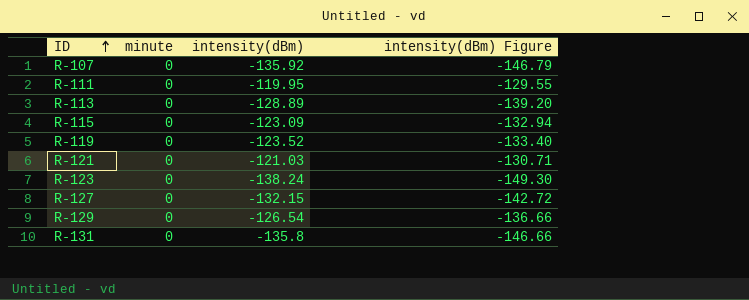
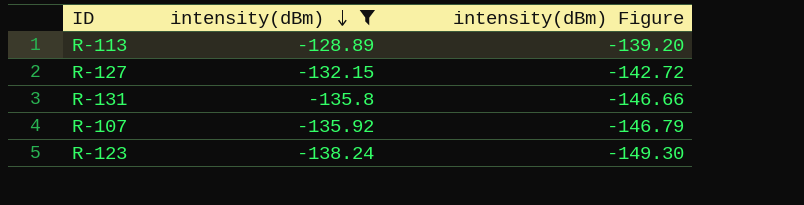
filter: none -> intensity(dBm) <= -128.89
row order: ID ascending -> intensity(dBm) descending
column minute | position: 2 -> none

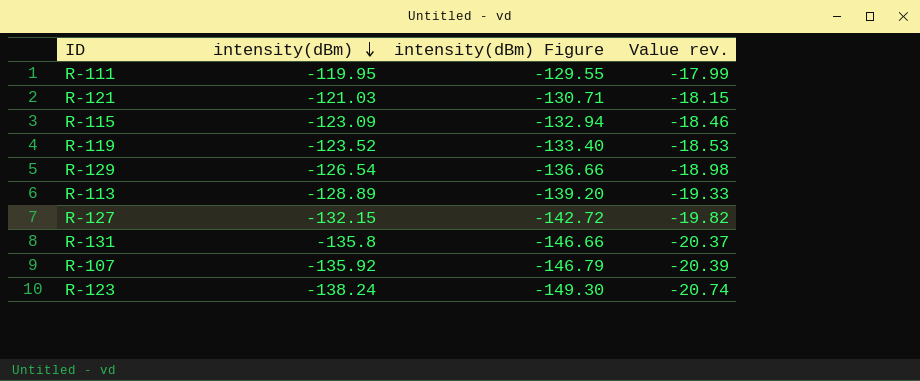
filter: intensity(dBm) <= -128.89 -> none
column Value rev. | formula: none -> [intensity(dBm)] * 0.15

